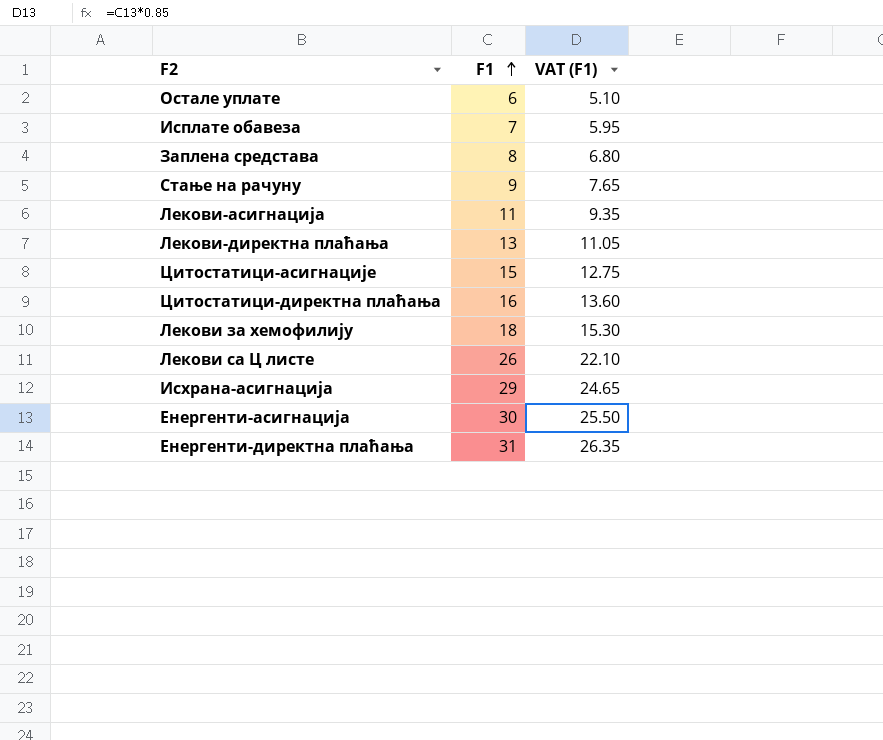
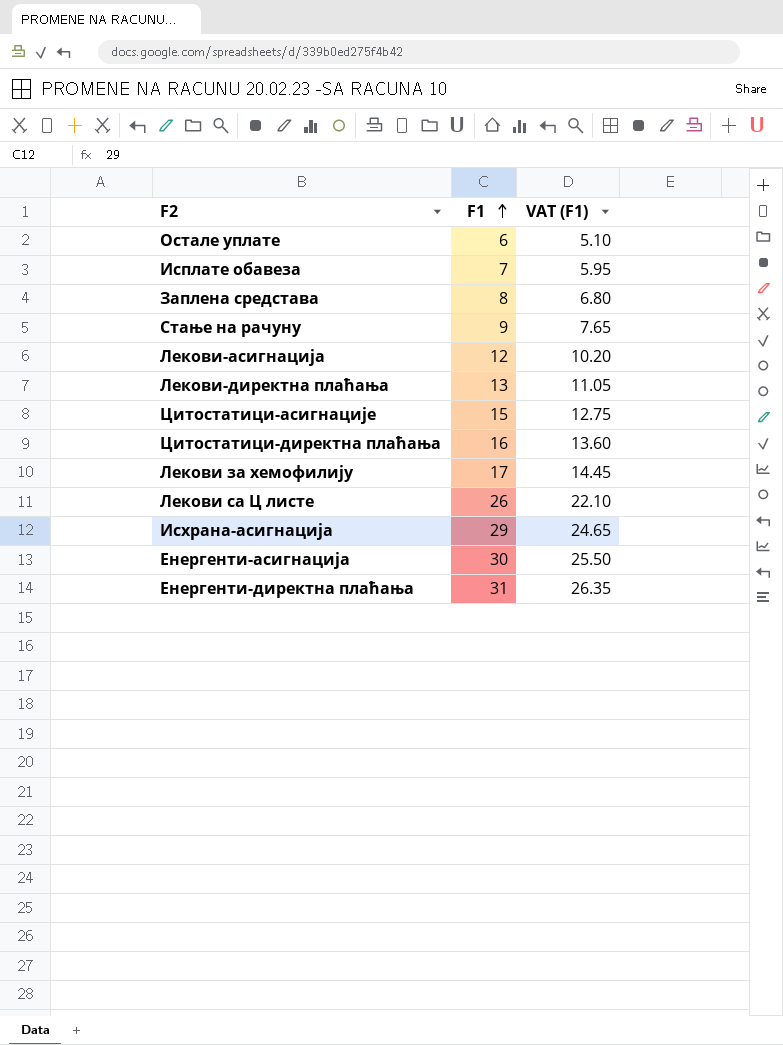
Лекови-асигнација | F1: 11 -> 12
Лекови-асигнација | VAT (F1): 9.35 -> 10.20
Лекови за хемофилију | F1: 18 -> 17
Лекови за хемофилију | VAT (F1): 15.30 -> 14.45

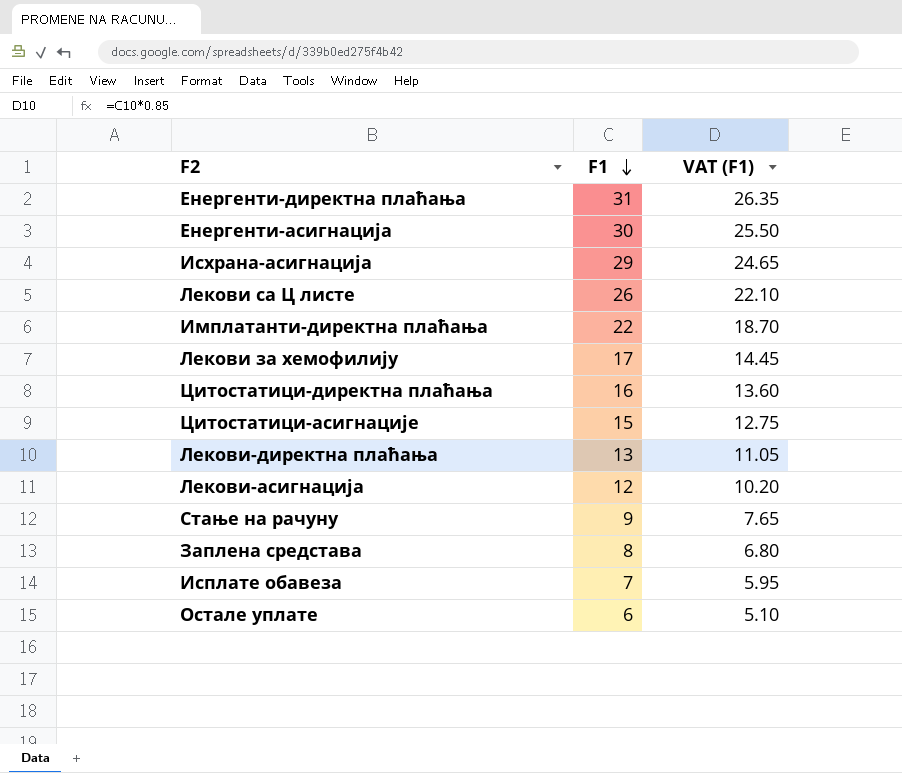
row order: F1 ascending -> F1 descending
row Имплатанти-директна плаћања: none -> 22 | 18.70

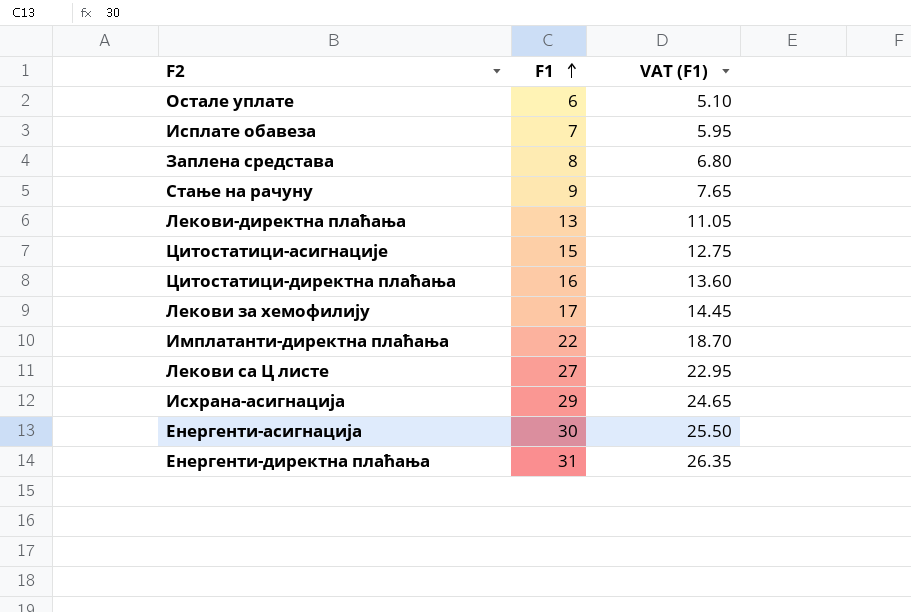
row order: F1 descending -> F1 ascending
row Лекови-асигнација: 12 | 10.20 -> none
Лекови са Ц листе | F1: 26 -> 27
Лекови са Ц листе | VAT (F1): 22.10 -> 22.95

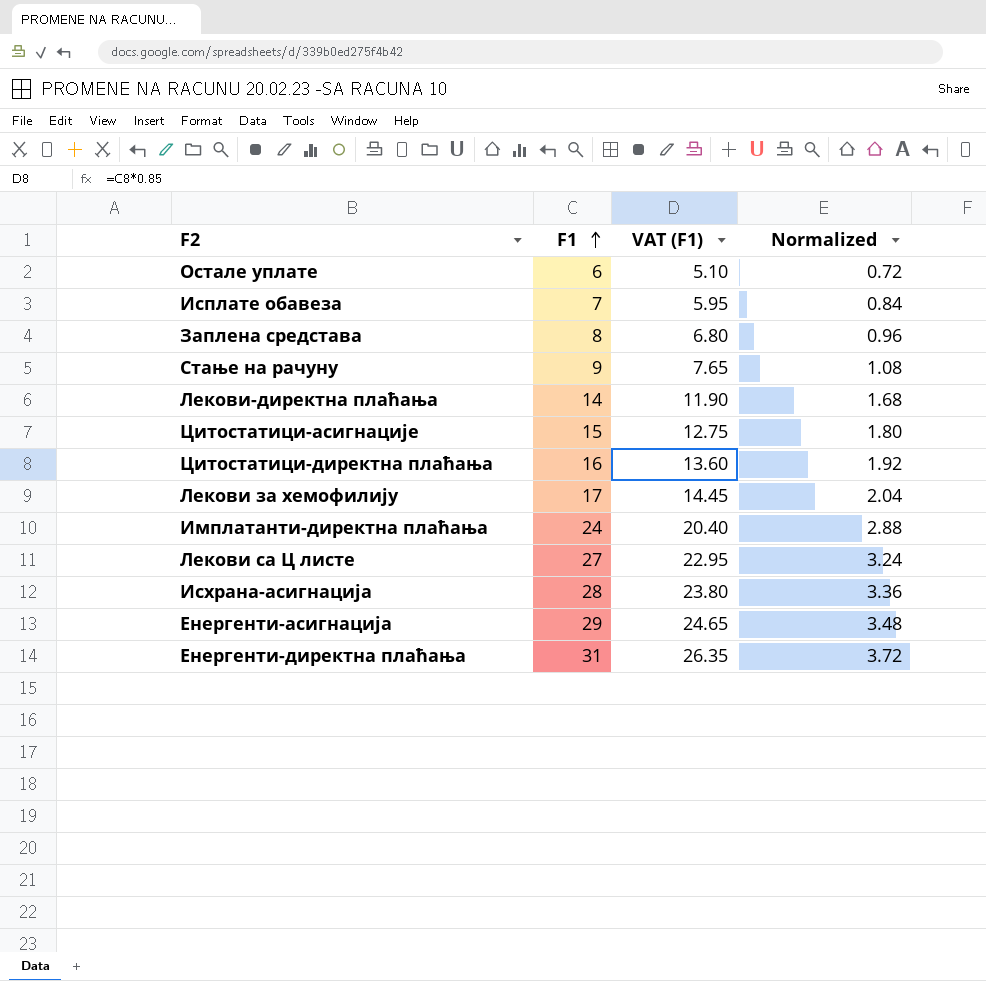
column Normalized | formula: none -> [F1] * 0.12
Лекови-директна плаћања | F1: 13 -> 14
Лекови-директна плаћања | VAT (F1): 11.05 -> 11.90
Имплатанти-директна плаћања | F1: 22 -> 24
Имплатанти-директна плаћања | VAT (F1): 18.70 -> 20.40
Исхрана-асигнација | F1: 29 -> 28
Исхрана-асигнација | VAT (F1): 24.65 -> 23.80
Енергенти-асигнација | F1: 30 -> 29
Енергенти-асигнација | VAT (F1): 25.50 -> 24.65

